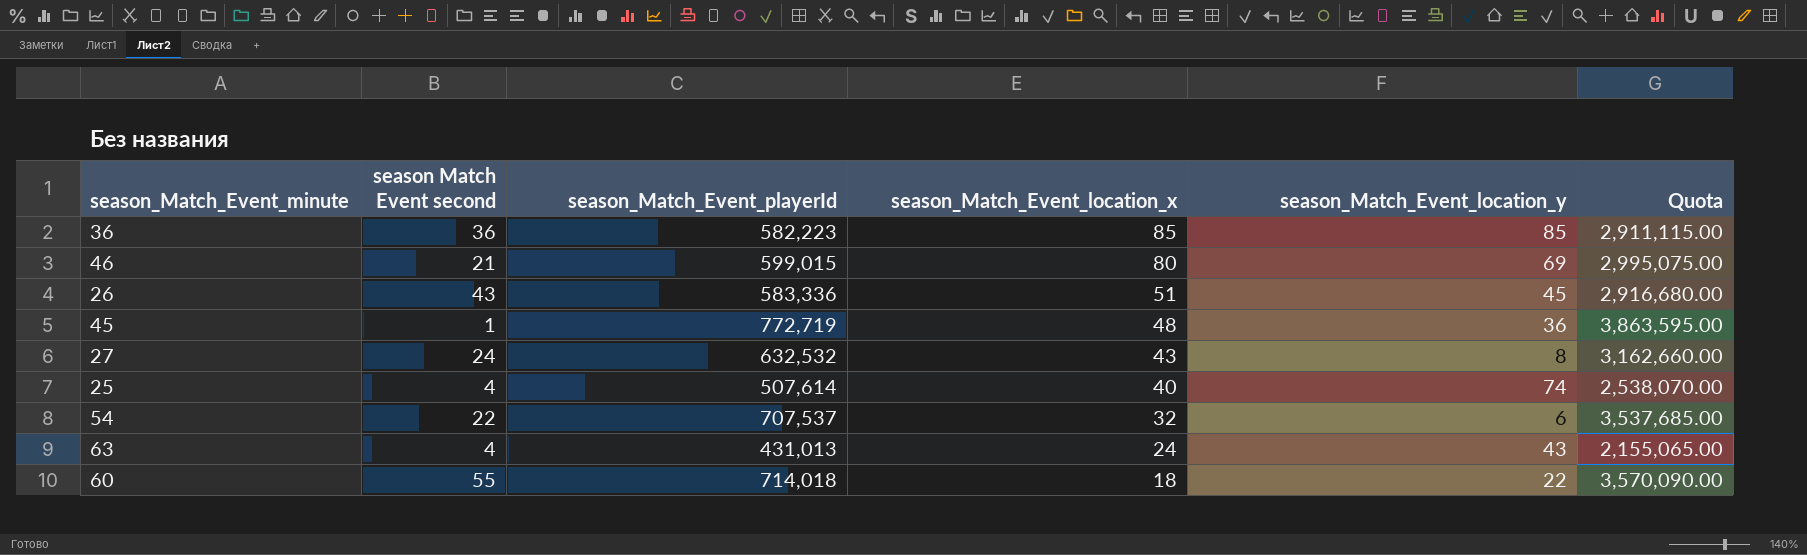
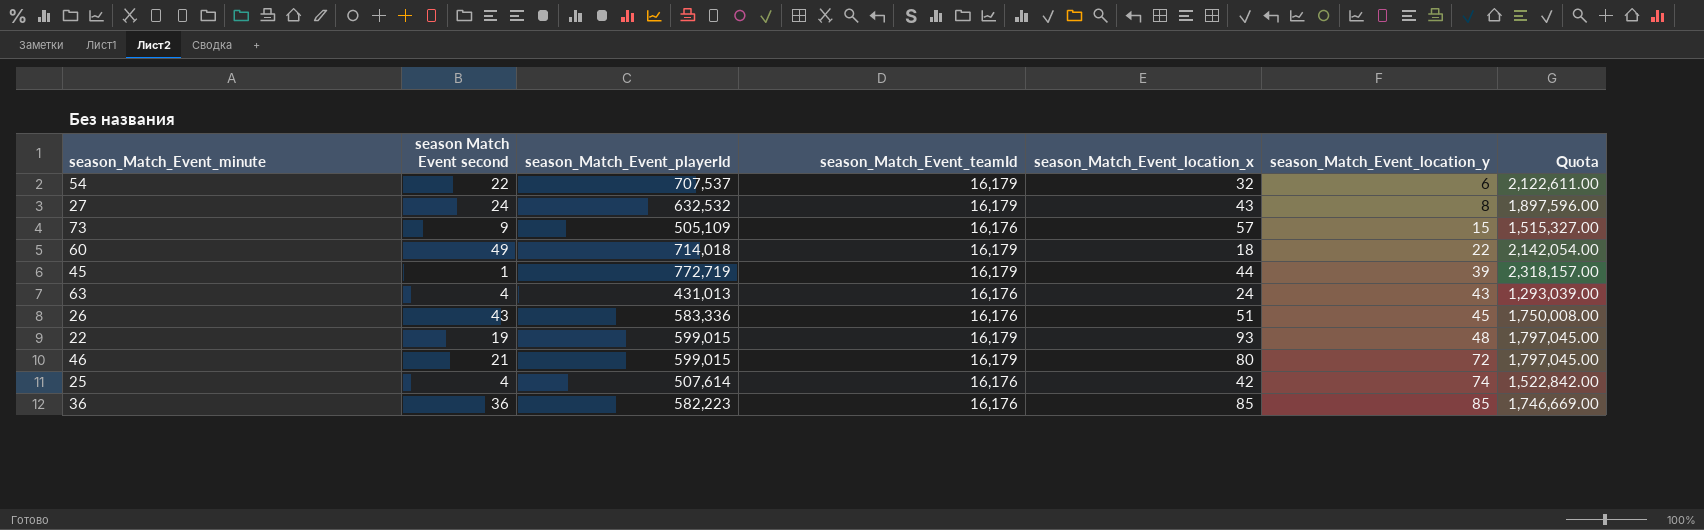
row order: season_Match_Event_location_x descending -> season_Match_Event_location_y ascending
column season_Match_Event_teamId | position: none -> 4
column Quota | formula: [season_Match_Event_playerId] * 5 -> [season_Match_Event_playerId] * 3
row 73: none -> 9 | 505,109 | 16,176 | 57 | 15 | 1,515,327.00
60 | season Match Event second: 55 -> 49
45 | season_Match_Event_location_x: 48 -> 44
45 | season_Match_Event_location_y: 36 -> 39
row 22: none -> 19 | 599,015 | 16,179 | 93 | 48 | 1,797,045.00
46 | season_Match_Event_location_y: 69 -> 72
25 | season_Match_Event_location_x: 40 -> 42

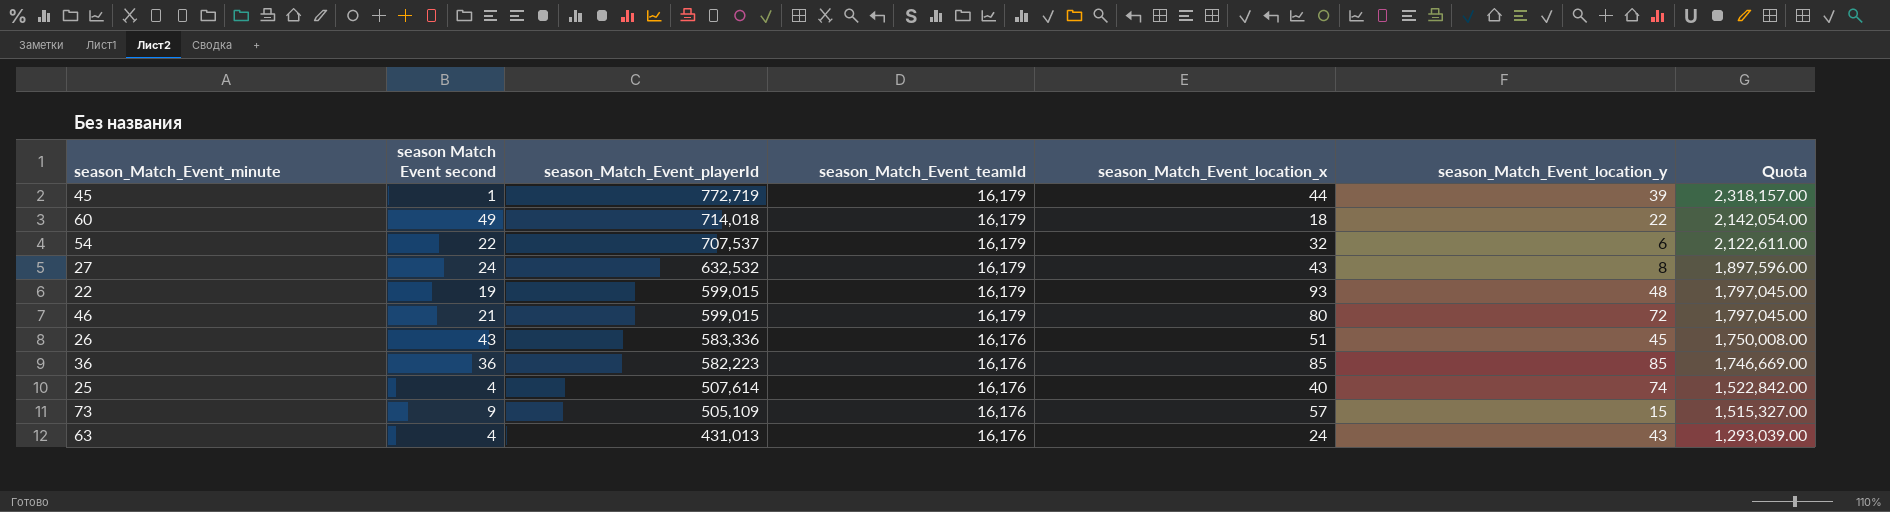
row order: season_Match_Event_location_y ascending -> season_Match_Event_playerId descending
25 | season_Match_Event_location_x: 42 -> 40

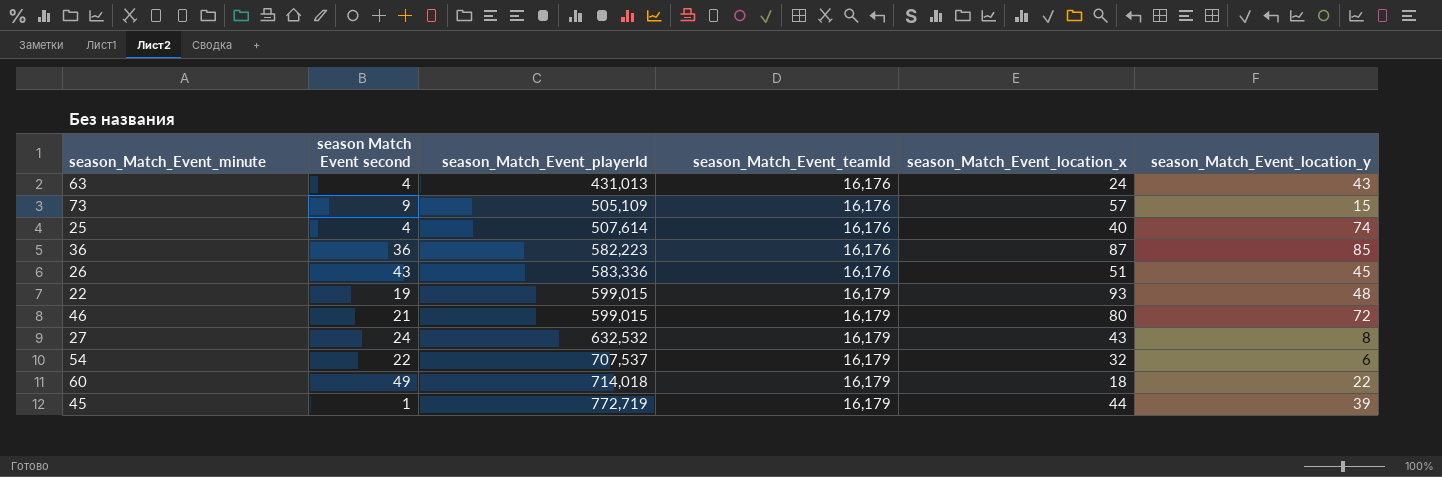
row order: season_Match_Event_playerId descending -> season_Match_Event_playerId ascending
column Quota | formula: [season_Match_Event_playerId] * 3 -> none
36 | season_Match_Event_location_x: 85 -> 87

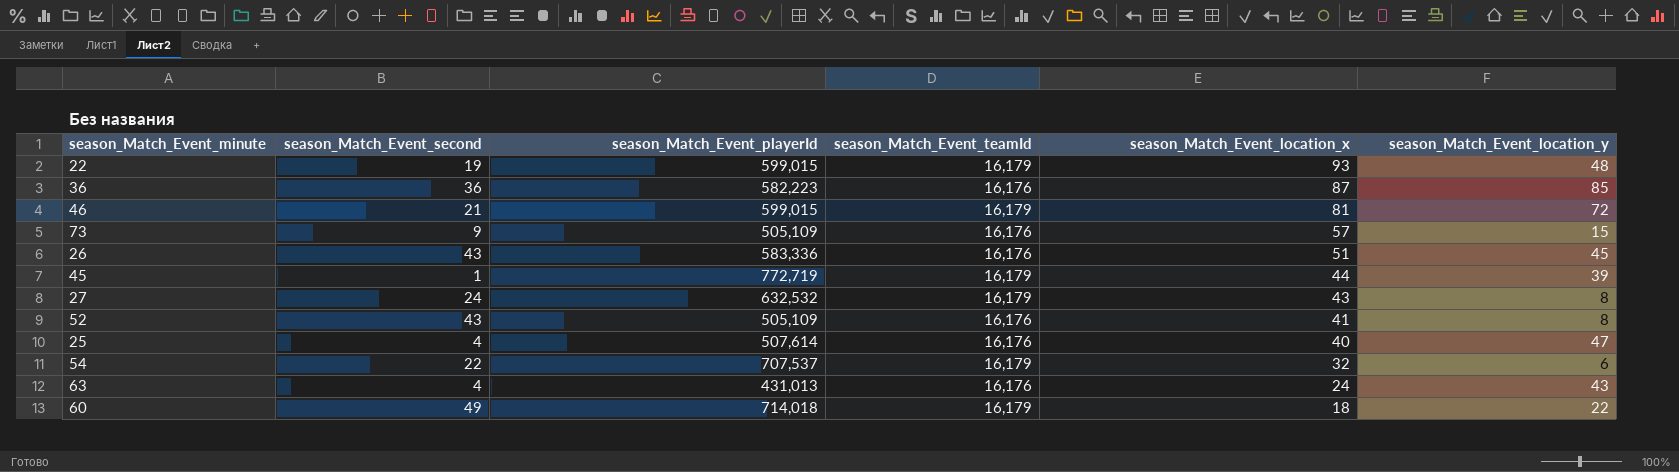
row order: season_Match_Event_playerId ascending -> season_Match_Event_location_x descending
column name: season Match Event second -> season_Match_Event_second
46 | season_Match_Event_location_x: 80 -> 81
row 52: none -> 43 | 505,109 | 16,176 | 41 | 8
25 | season_Match_Event_location_y: 74 -> 47

